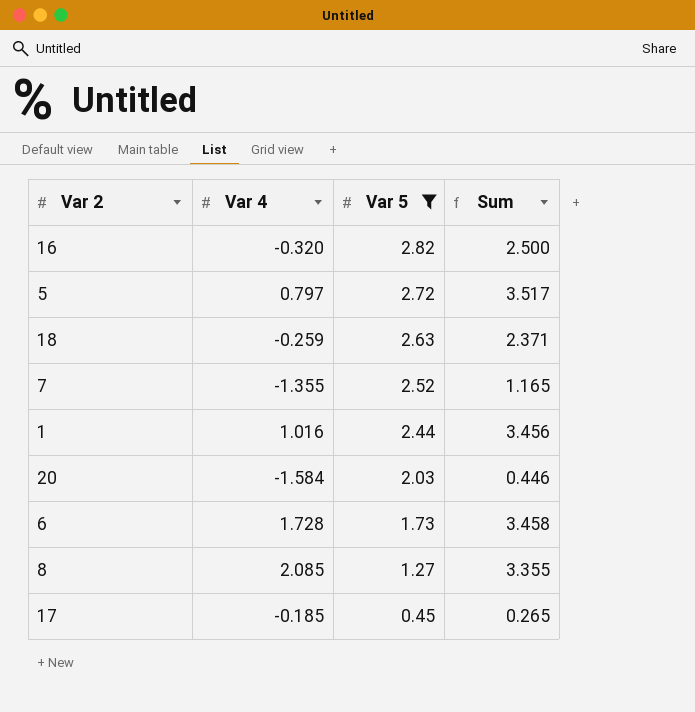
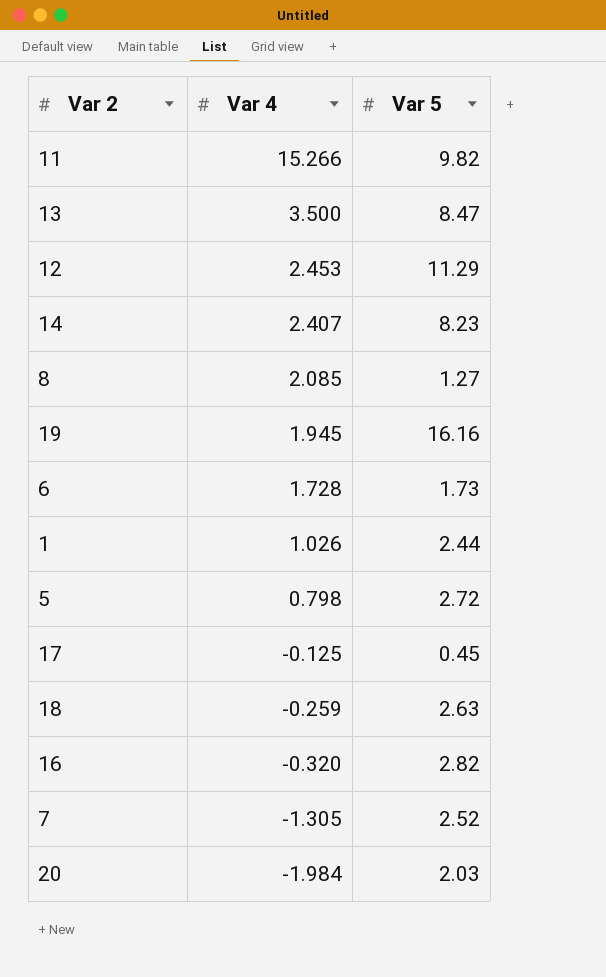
filter: Var 5 <= 2.82 -> none
row order: Var 5 descending -> Var 4 descending
column Sum | formula: [Var 4] + [Var 5] -> none
1 | Var 4: 1.016 -> 1.026
5 | Var 4: 0.797 -> 0.798
17 | Var 4: -0.185 -> -0.125
7 | Var 4: -1.355 -> -1.305
20 | Var 4: -1.584 -> -1.984

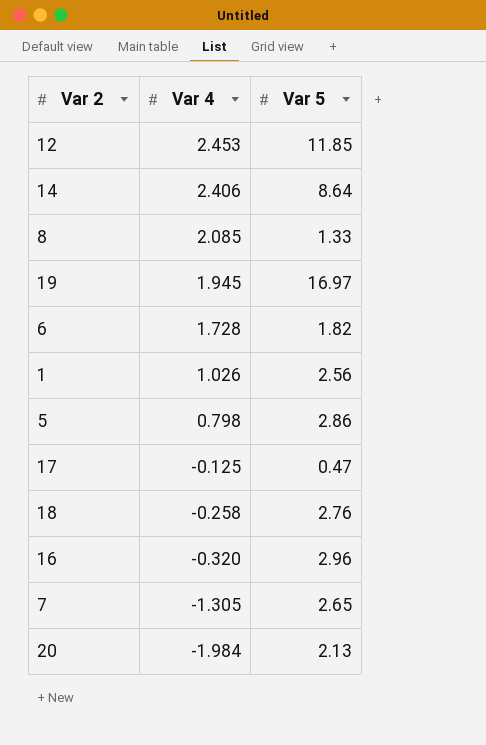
row 11: 15.266 | 9.82 -> none
row 13: 3.500 | 8.47 -> none
12 | Var 5: 11.29 -> 11.85
14 | Var 4: 2.407 -> 2.406
14 | Var 5: 8.23 -> 8.64
8 | Var 5: 1.27 -> 1.33
19 | Var 5: 16.16 -> 16.97
6 | Var 5: 1.73 -> 1.82
1 | Var 5: 2.44 -> 2.56
5 | Var 5: 2.72 -> 2.86
17 | Var 5: 0.45 -> 0.47
18 | Var 4: -0.259 -> -0.258
18 | Var 5: 2.63 -> 2.76
16 | Var 5: 2.82 -> 2.96
7 | Var 5: 2.52 -> 2.65
20 | Var 5: 2.03 -> 2.13

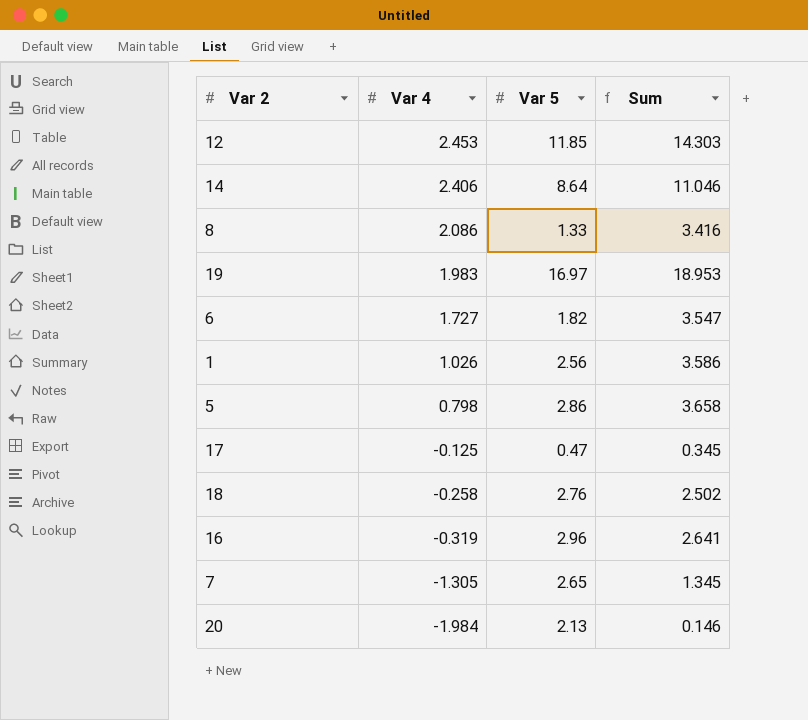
column Sum | formula: none -> [Var 4] + [Var 5]
8 | Var 4: 2.085 -> 2.086
19 | Var 4: 1.945 -> 1.983
6 | Var 4: 1.728 -> 1.727
16 | Var 4: -0.320 -> -0.319

